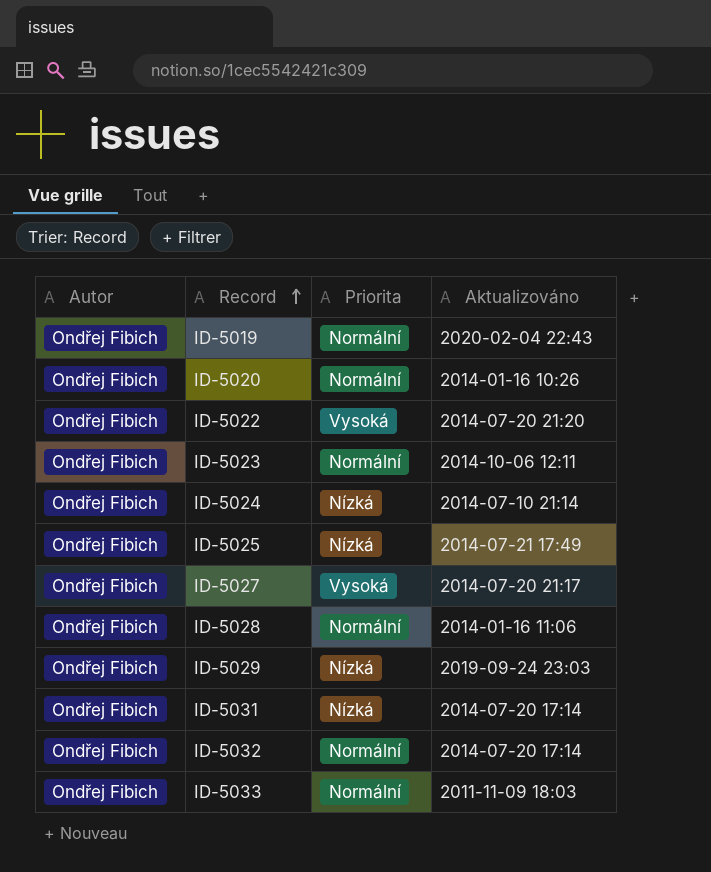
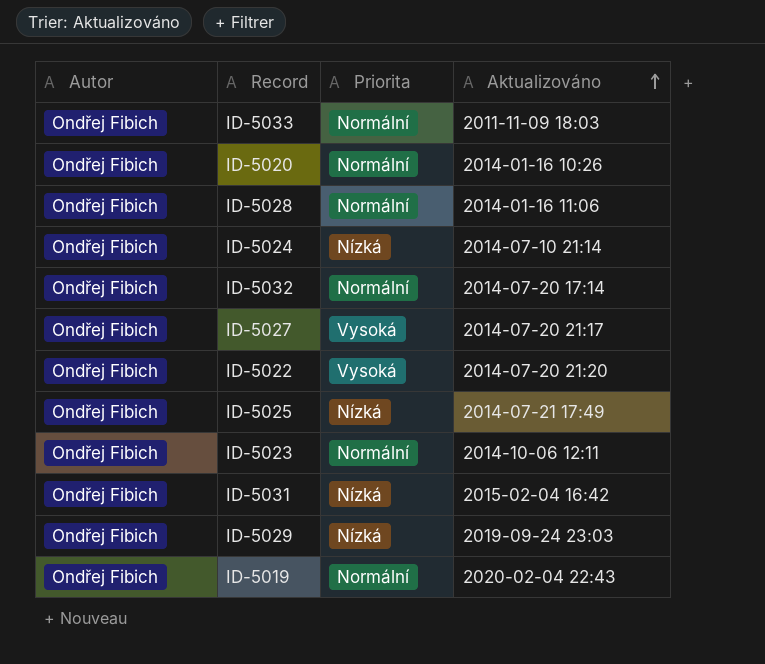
row order: Record ascending -> Aktualizováno ascending
ID-5031 | Aktualizováno: 2014-07-20 17:14 -> 2015-02-04 16:42

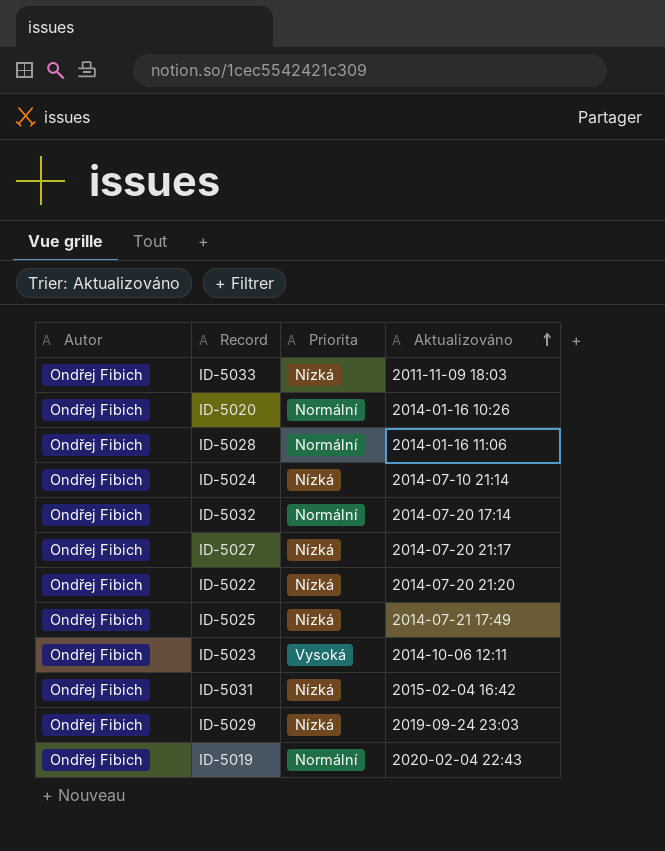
ID-5033 | Priorita: Normální -> Nízká
ID-5027 | Priorita: Vysoká -> Nízká
ID-5022 | Priorita: Vysoká -> Nízká
ID-5023 | Priorita: Normální -> Vysoká

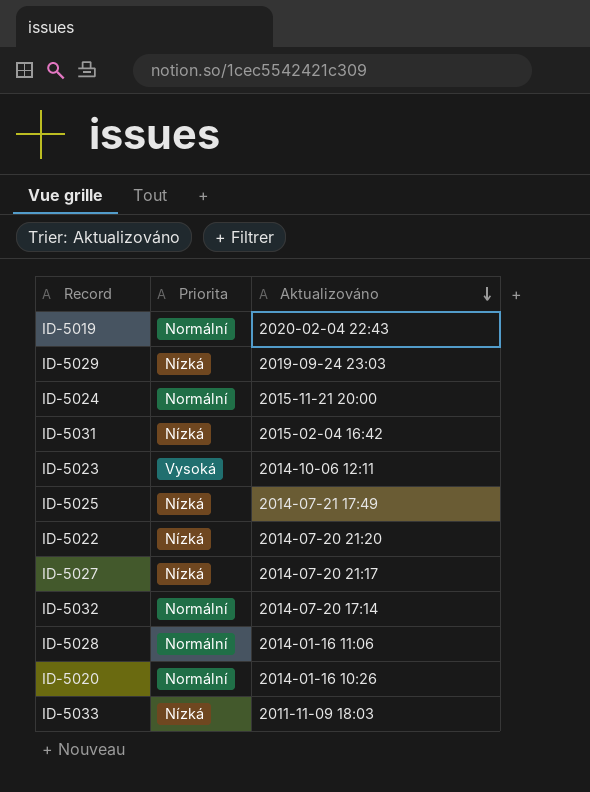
row order: Aktualizováno ascending -> Aktualizováno descending
column Autor | position: 1 -> none
ID-5024 | Priorita: Nízká -> Normální
ID-5024 | Aktualizováno: 2014-07-10 21:14 -> 2015-11-21 20:00

